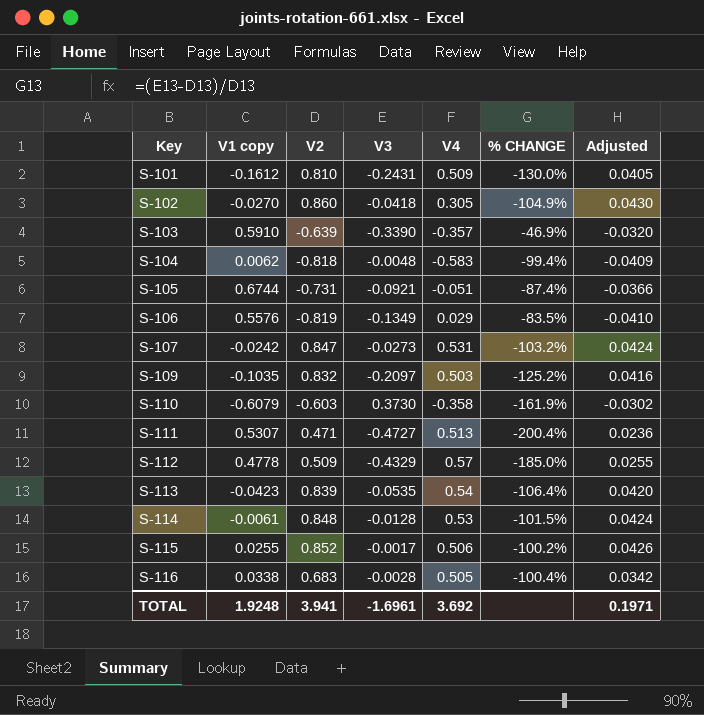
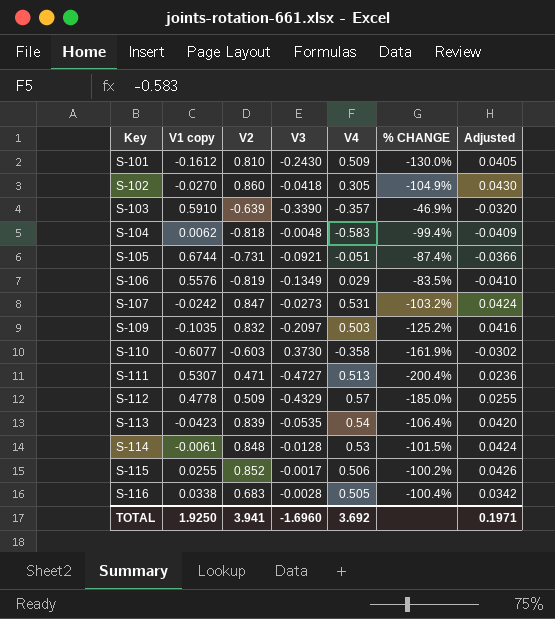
S-101 | V3: -0.2431 -> -0.2430
S-110 | V1 copy: -0.6079 -> -0.6077
TOTAL | V1 copy: 1.9248 -> 1.9250
TOTAL | V3: -1.6961 -> -1.6960

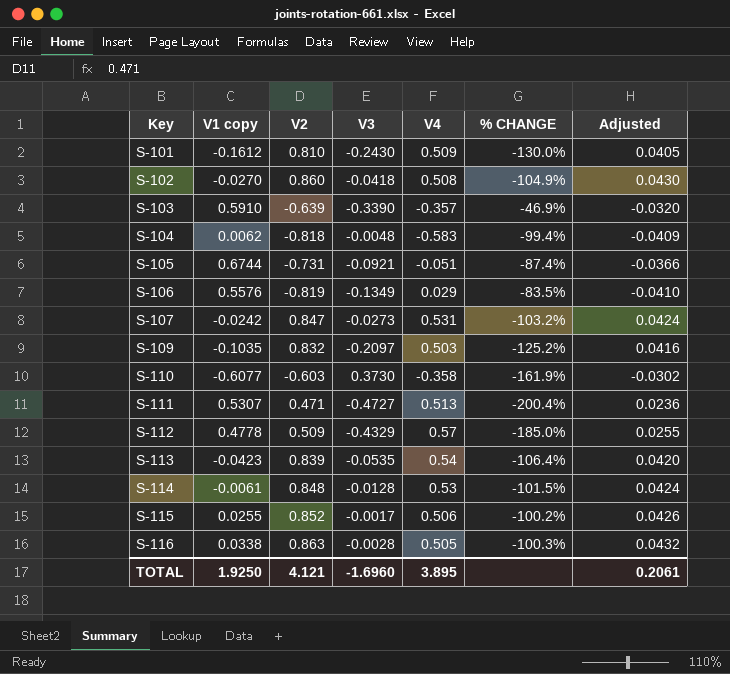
S-102 | V4: 0.305 -> 0.508
S-116 | V2: 0.683 -> 0.863
S-116 | % CHANGE: -100.4% -> -100.3%
S-116 | Adjusted: 0.0342 -> 0.0432
TOTAL | V2: 3.941 -> 4.121
TOTAL | V4: 3.692 -> 3.895
TOTAL | Adjusted: 0.1971 -> 0.2061

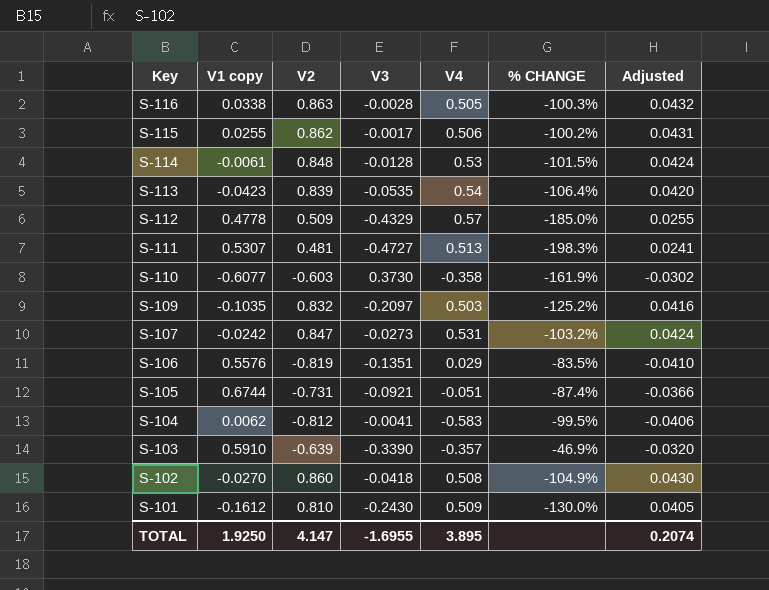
row order: Key ascending -> Key descending
S-115 | V2: 0.852 -> 0.862
S-115 | Adjusted: 0.0426 -> 0.0431
S-111 | V2: 0.471 -> 0.481
S-111 | % CHANGE: -200.4% -> -198.3%
S-111 | Adjusted: 0.0236 -> 0.0241
S-106 | V3: -0.1349 -> -0.1351
S-104 | V2: -0.818 -> -0.812
S-104 | V3: -0.0048 -> -0.0041
S-104 | % CHANGE: -99.4% -> -99.5%
S-104 | Adjusted: -0.0409 -> -0.0406
TOTAL | V2: 4.121 -> 4.147
TOTAL | V3: -1.6960 -> -1.6955
TOTAL | Adjusted: 0.2061 -> 0.2074

